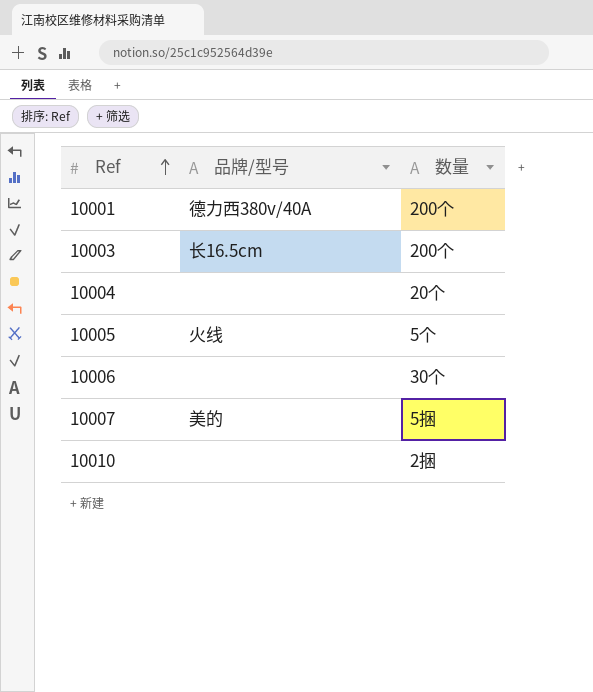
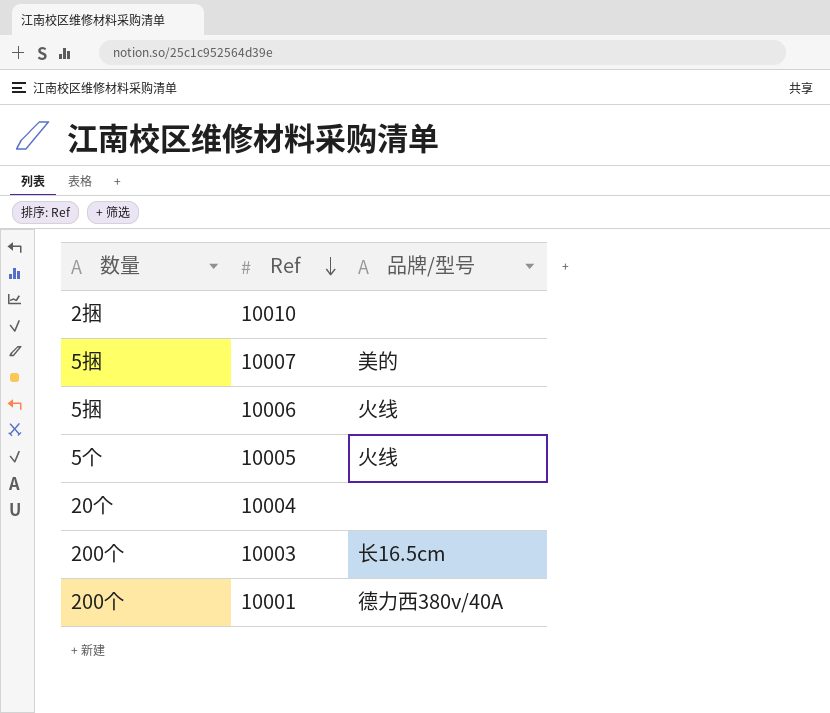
row order: Ref ascending -> Ref descending
column 数量 | position: 3 -> 1
10006 | 数量: 30个 -> 5捆
10006 | 品牌/型号: none -> 火线

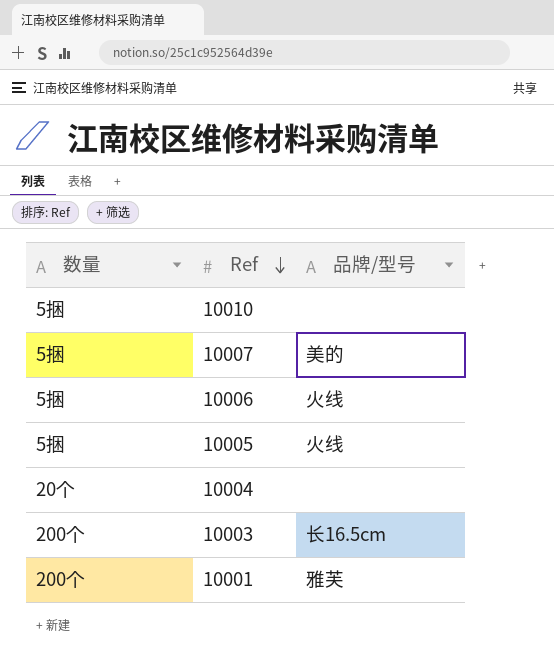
10010 | 数量: 2捆 -> 5捆
10005 | 数量: 5个 -> 5捆
10001 | 品牌/型号: 德力西380v/40A -> 雅芙

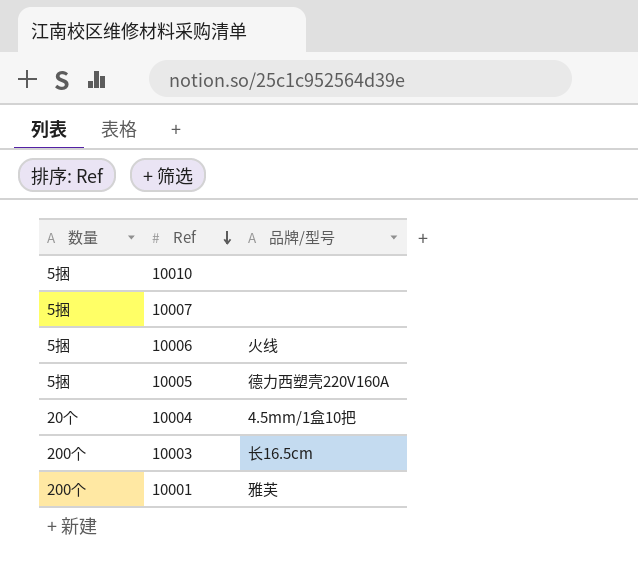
10007 | 品牌/型号: 美的 -> none
10005 | 品牌/型号: 火线 -> 德力西塑壳220V160A
10004 | 品牌/型号: none -> 4.5mm/1盒10把

